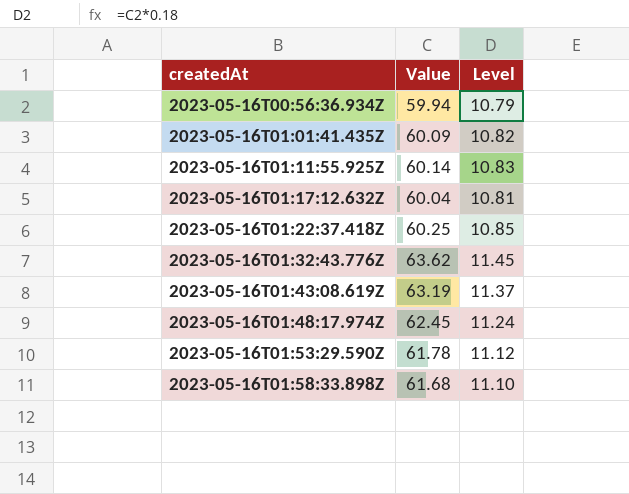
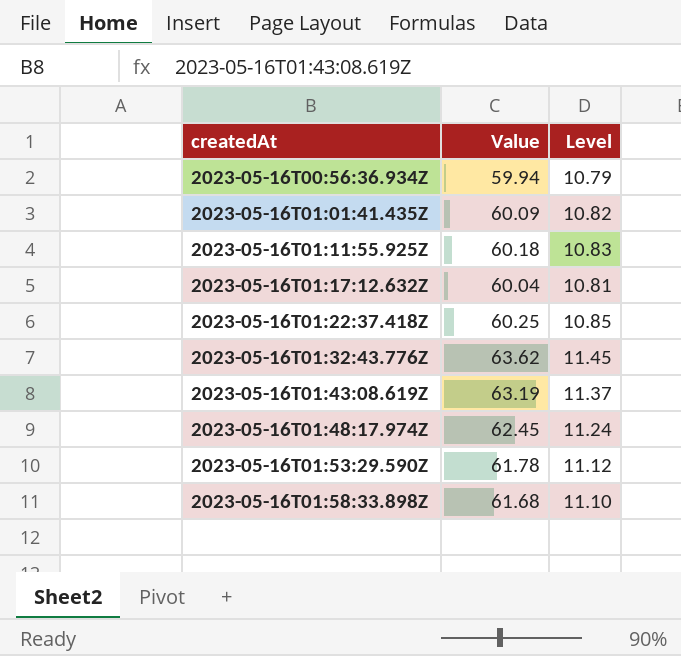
2023-05-16T01:11:55.925Z | Value: 60.14 -> 60.18

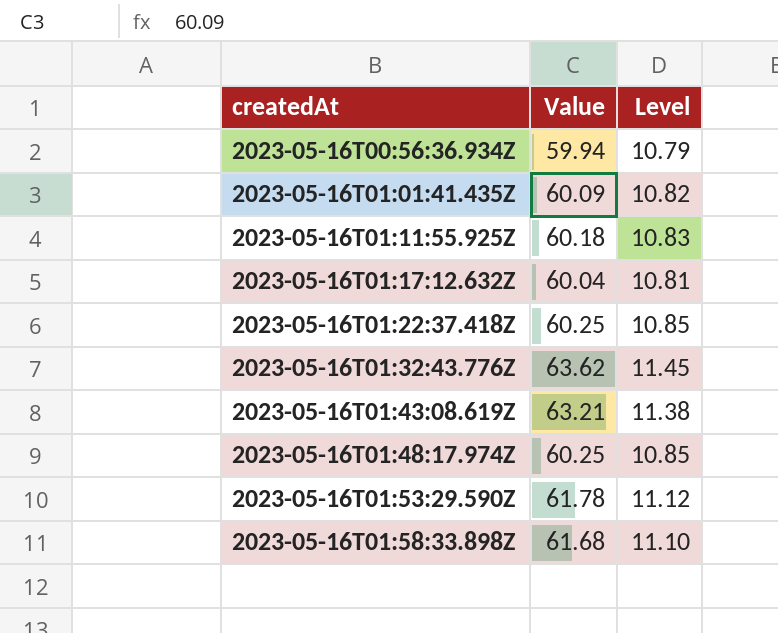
2023-05-16T01:43:08.619Z | Value: 63.19 -> 63.21
2023-05-16T01:43:08.619Z | Level: 11.37 -> 11.38
2023-05-16T01:48:17.974Z | Value: 62.45 -> 60.25
2023-05-16T01:48:17.974Z | Level: 11.24 -> 10.85

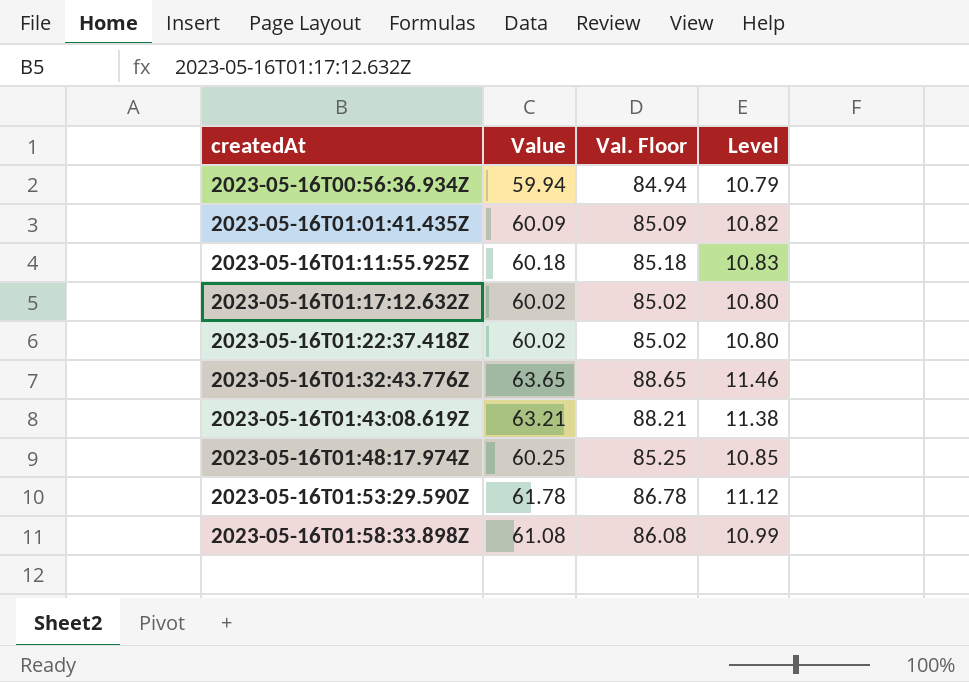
column Val. Floor | formula: none -> [Value] + 25
2023-05-16T01:17:12.632Z | Value: 60.04 -> 60.02
2023-05-16T01:17:12.632Z | Level: 10.81 -> 10.80
2023-05-16T01:22:37.418Z | Value: 60.25 -> 60.02
2023-05-16T01:22:37.418Z | Level: 10.85 -> 10.80
2023-05-16T01:32:43.776Z | Value: 63.62 -> 63.65
2023-05-16T01:32:43.776Z | Level: 11.45 -> 11.46
2023-05-16T01:58:33.898Z | Value: 61.68 -> 61.08
2023-05-16T01:58:33.898Z | Level: 11.10 -> 10.99

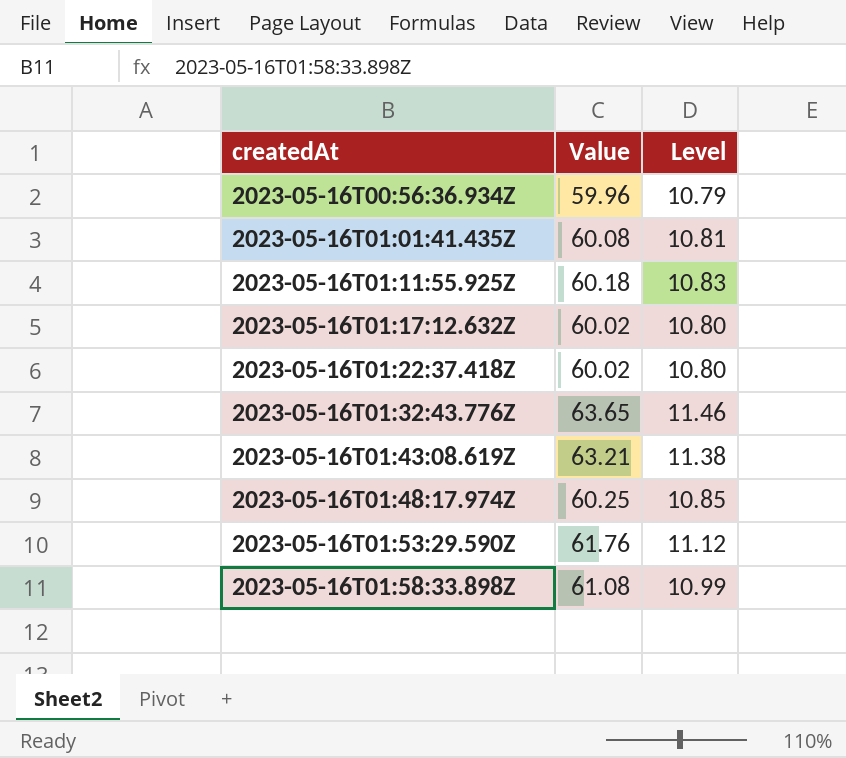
column Val. Floor | formula: [Value] + 25 -> none
2023-05-16T00:56:36.934Z | Value: 59.94 -> 59.96
2023-05-16T01:01:41.435Z | Value: 60.09 -> 60.08
2023-05-16T01:01:41.435Z | Level: 10.82 -> 10.81
2023-05-16T01:53:29.590Z | Value: 61.78 -> 61.76

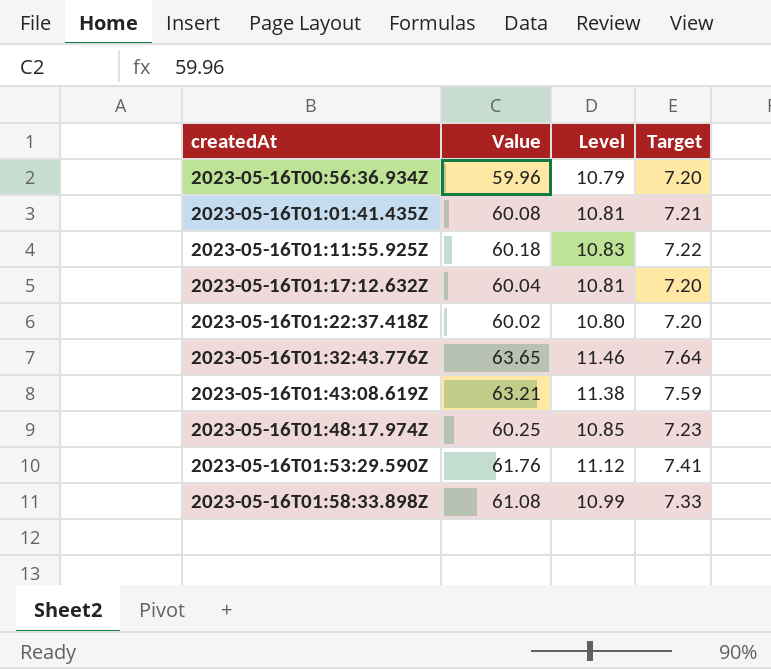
column Target | formula: none -> [Value] * 0.12
2023-05-16T01:17:12.632Z | Value: 60.02 -> 60.04
2023-05-16T01:17:12.632Z | Level: 10.80 -> 10.81

